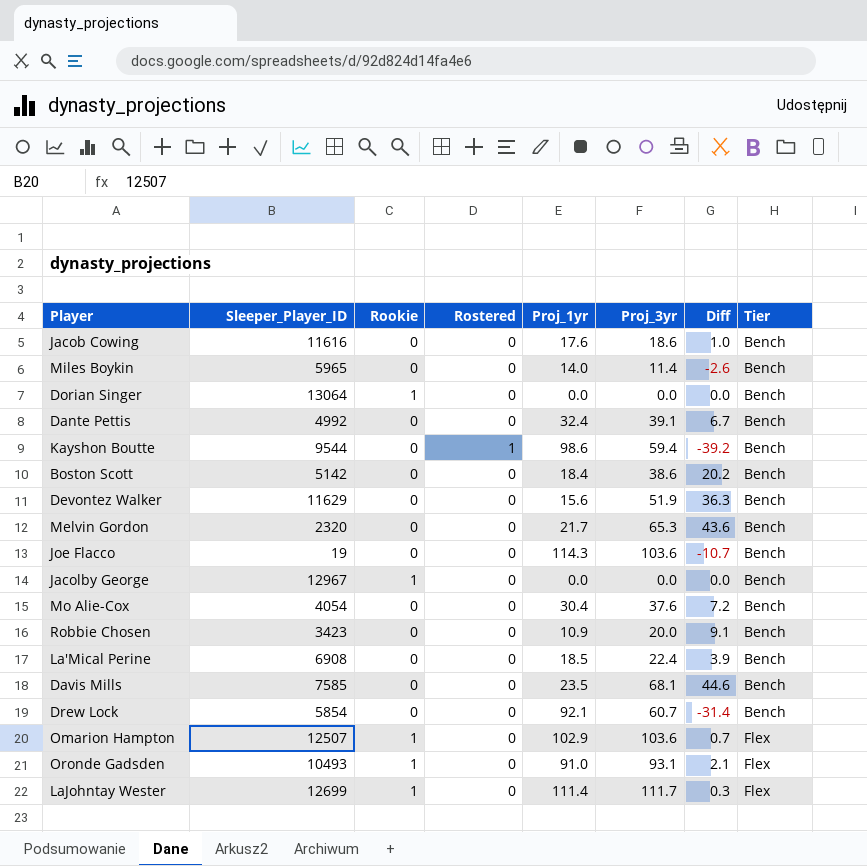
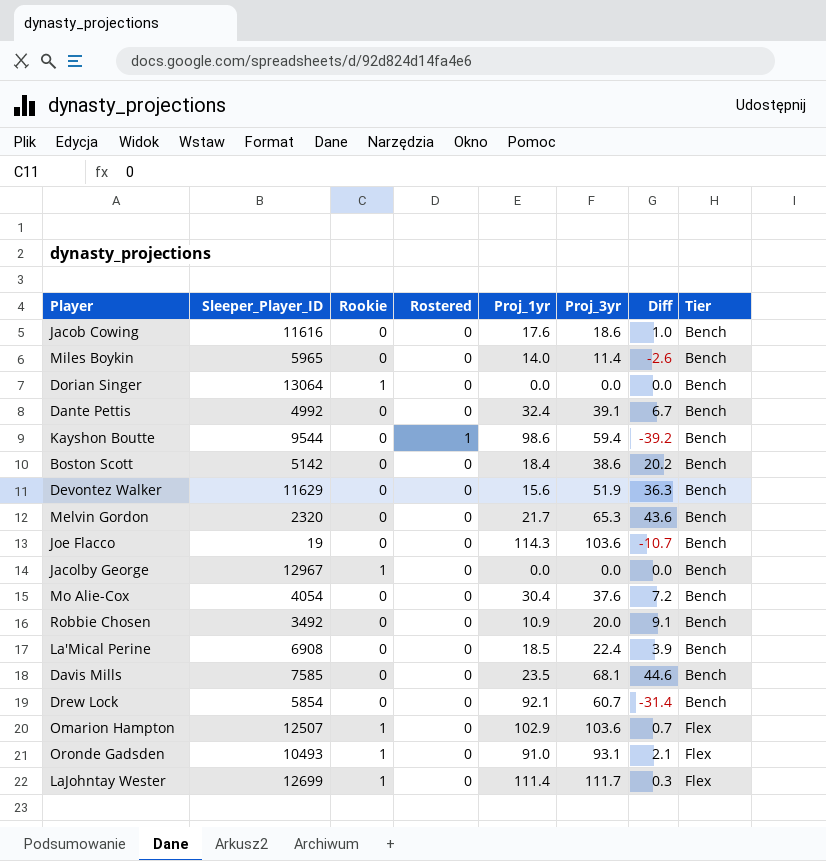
Robbie Chosen | Sleeper_Player_ID: 3423 -> 3492

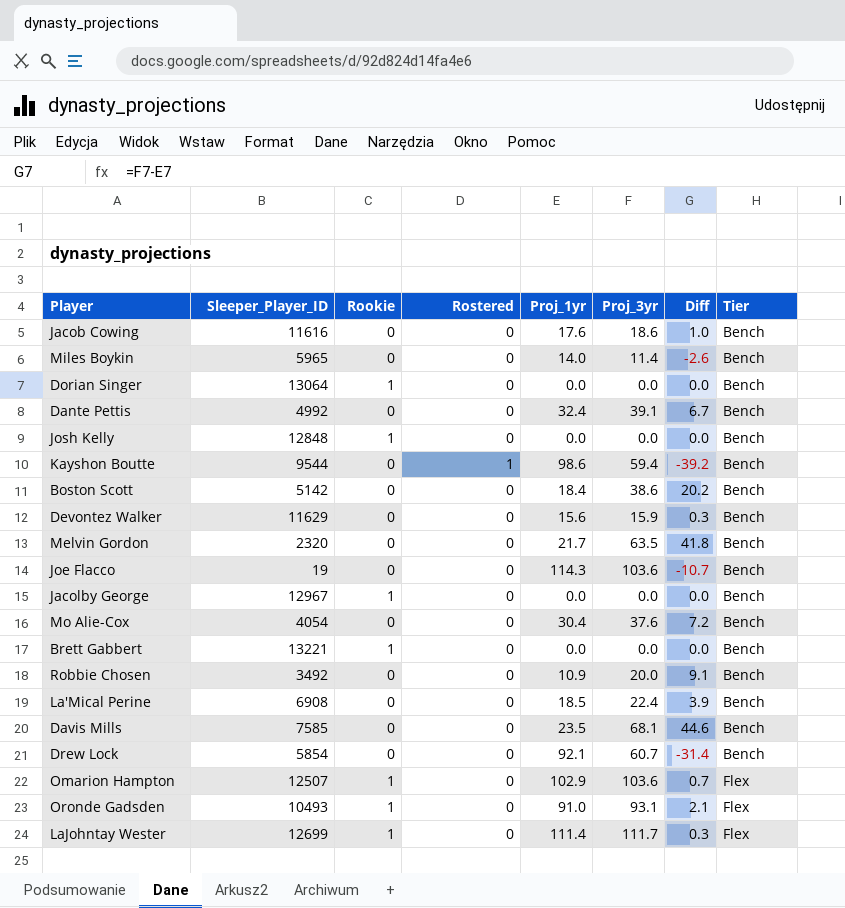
row Josh Kelly: none -> 12848 | 1 | 0 | 0.0 | 0.0 | 0.0 | Bench
Devontez Walker | Proj_3yr: 51.9 -> 15.9
Devontez Walker | Diff: 36.3 -> 0.3
Melvin Gordon | Proj_3yr: 65.3 -> 63.5
Melvin Gordon | Diff: 43.6 -> 41.8
row Brett Gabbert: none -> 13221 | 1 | 0 | 0.0 | 0.0 | 0.0 | Bench

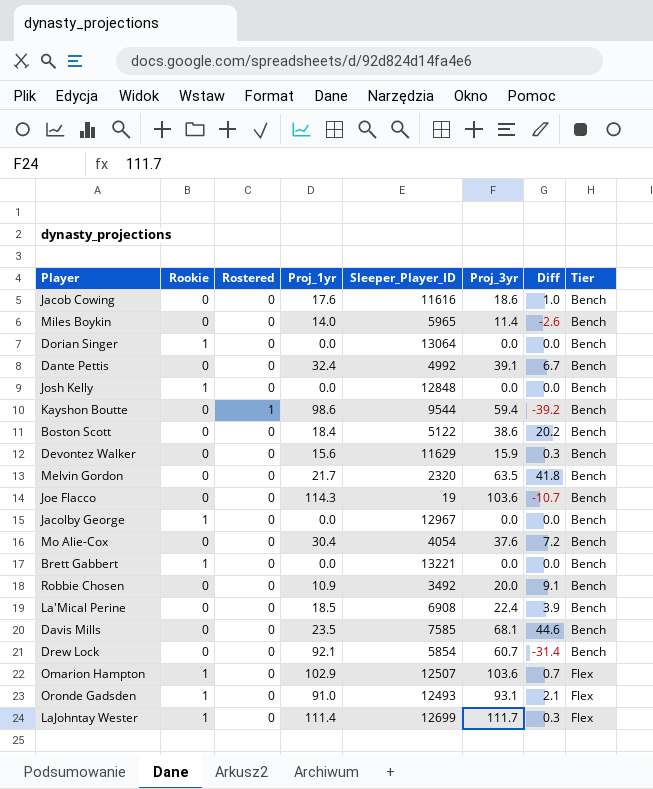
column Sleeper_Player_ID | position: 2 -> 5
Boston Scott | Sleeper_Player_ID: 5142 -> 5122
Oronde Gadsden | Sleeper_Player_ID: 10493 -> 12493

